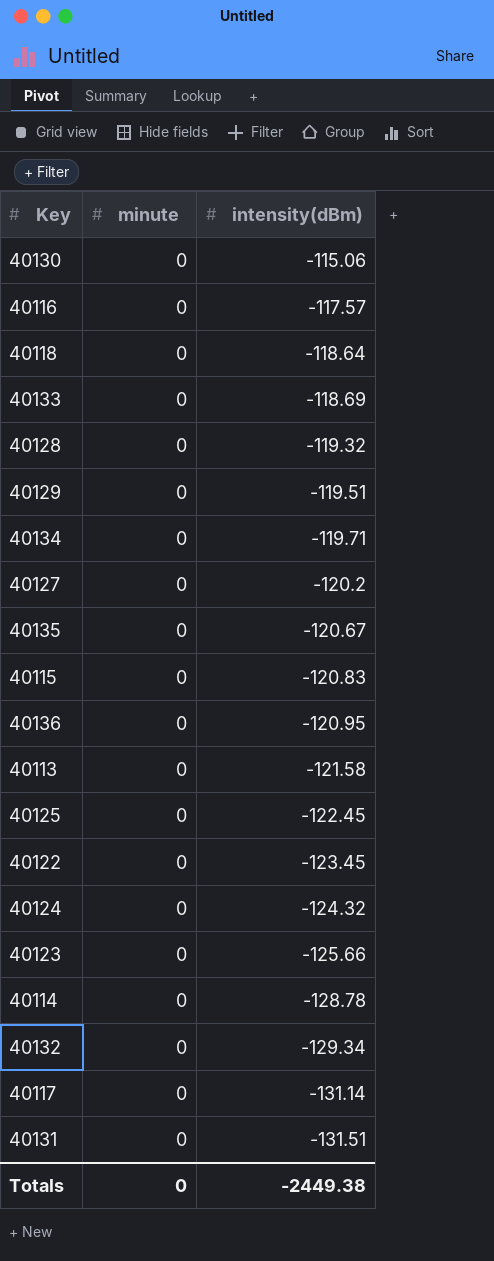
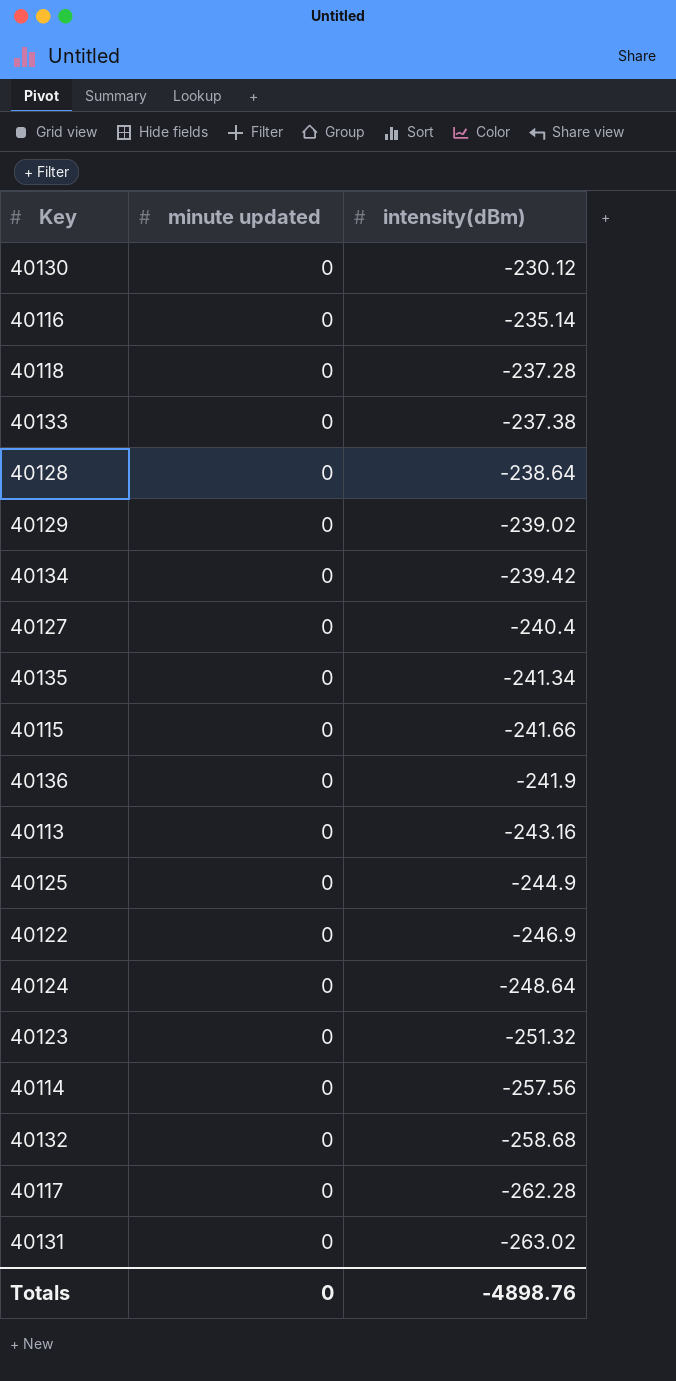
column name: minute -> minute updated
40130 | intensity(dBm): -115.06 -> -230.12
40116 | intensity(dBm): -117.57 -> -235.14
40118 | intensity(dBm): -118.64 -> -237.28
40133 | intensity(dBm): -118.69 -> -237.38
40128 | intensity(dBm): -119.32 -> -238.64
40129 | intensity(dBm): -119.51 -> -239.02
40134 | intensity(dBm): -119.71 -> -239.42
40127 | intensity(dBm): -120.2 -> -240.4
40135 | intensity(dBm): -120.67 -> -241.34
40115 | intensity(dBm): -120.83 -> -241.66
40136 | intensity(dBm): -120.95 -> -241.9
40113 | intensity(dBm): -121.58 -> -243.16
40125 | intensity(dBm): -122.45 -> -244.9
40122 | intensity(dBm): -123.45 -> -246.9
40124 | intensity(dBm): -124.32 -> -248.64
40123 | intensity(dBm): -125.66 -> -251.32
40114 | intensity(dBm): -128.78 -> -257.56
40132 | intensity(dBm): -129.34 -> -258.68
40117 | intensity(dBm): -131.14 -> -262.28
40131 | intensity(dBm): -131.51 -> -263.02
Totals | intensity(dBm): -2449.38 -> -4898.76

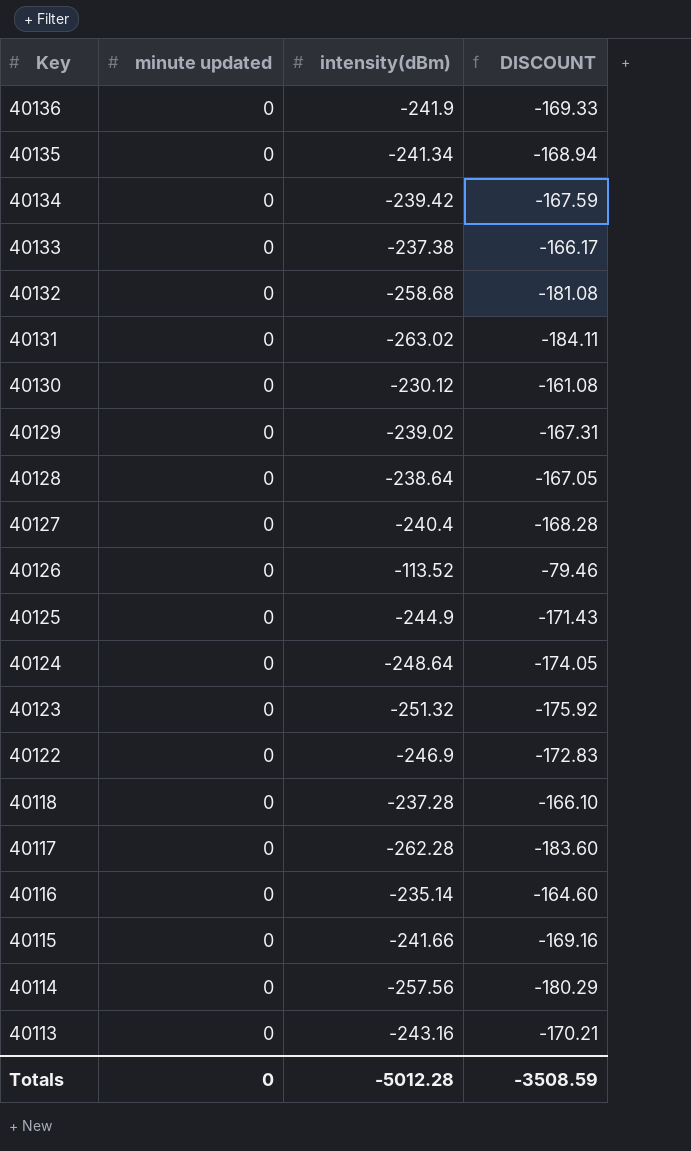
row order: intensity(dBm) descending -> Key descending
column DISCOUNT | formula: none -> [intensity(dBm)] * 0.7
row 40126: none -> 0 | -113.52 | -79.46
Totals | intensity(dBm): -4898.76 -> -5012.28

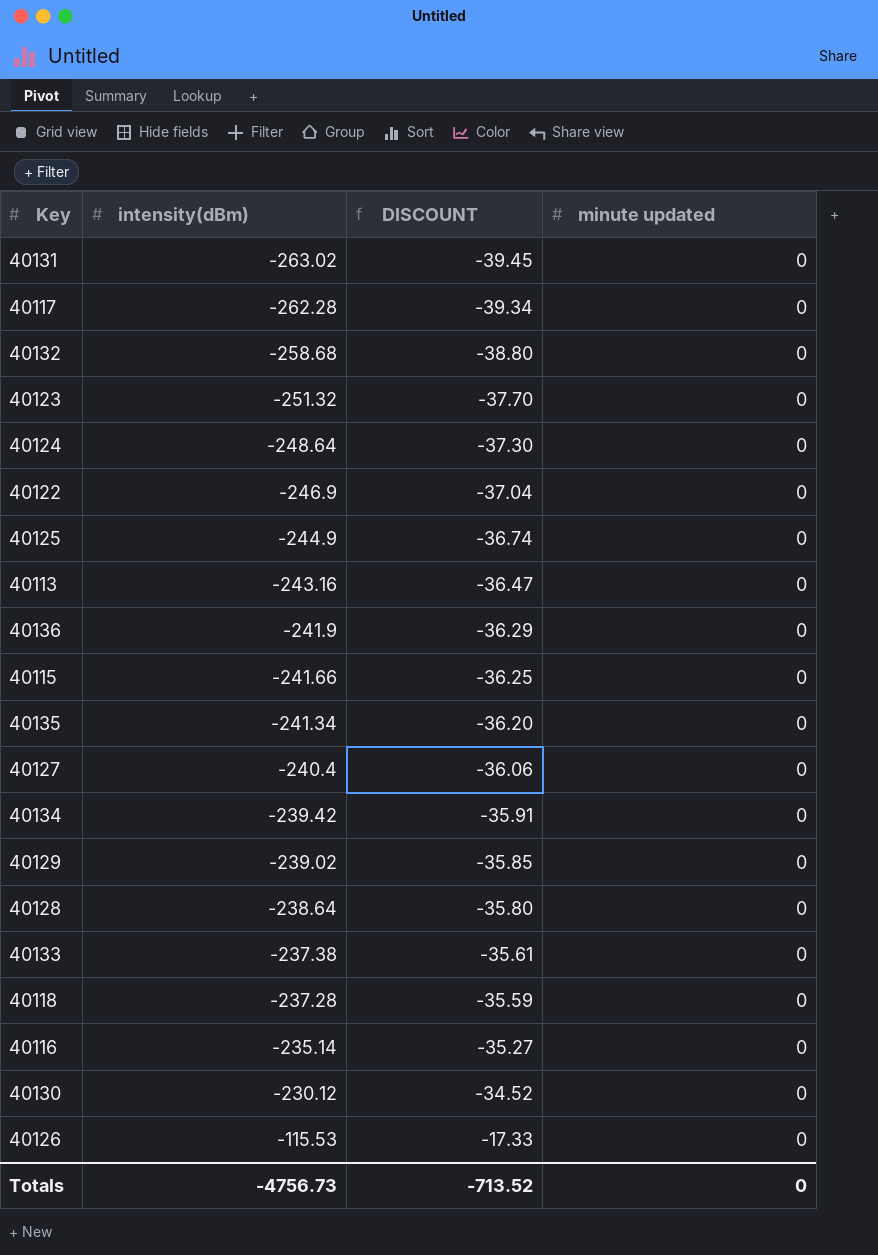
row order: Key descending -> intensity(dBm) ascending
column DISCOUNT | formula: [intensity(dBm)] * 0.7 -> [intensity(dBm)] * 0.15
column minute updated | position: 2 -> 4
row 40114: 0 | -257.56 | -180.29 -> none
40126 | intensity(dBm): -113.52 -> -115.53
Totals | intensity(dBm): -5012.28 -> -4756.73
Totals | DISCOUNT: -3508.59 -> -713.52

